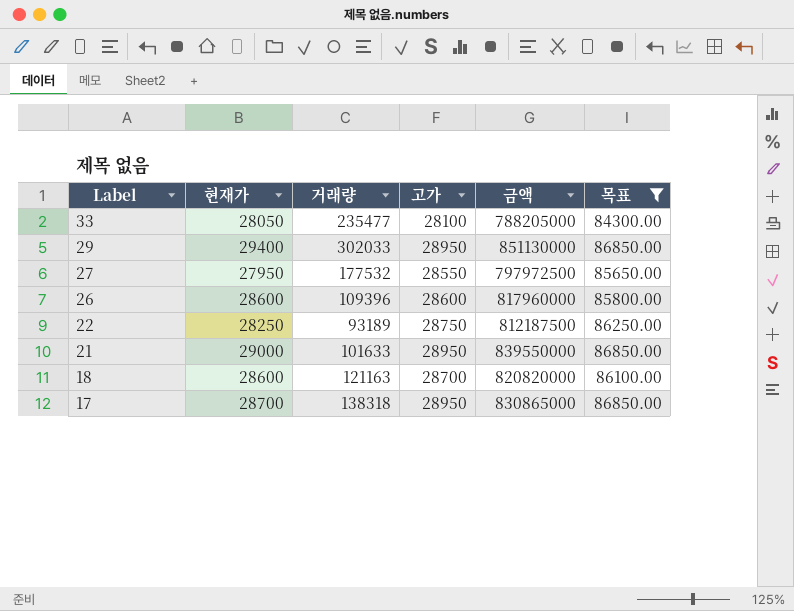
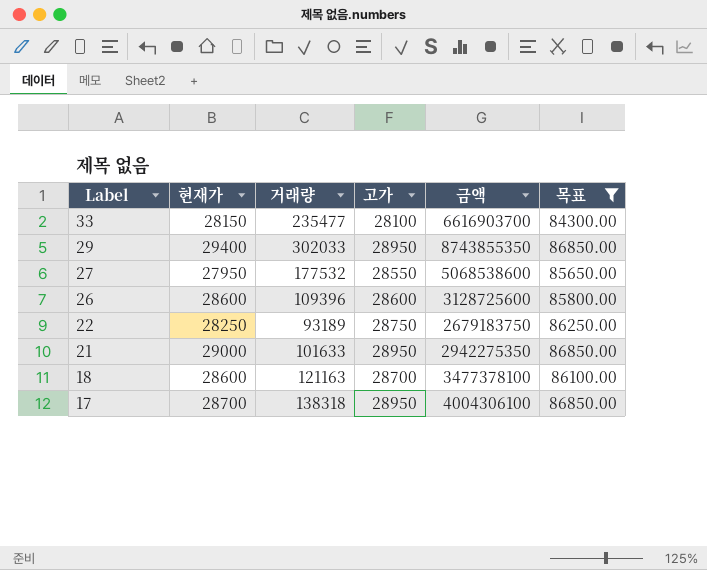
column 금액 | formula: [현재가] * [고가] -> [거래량] * [고가]
33 | 현재가: 28050 -> 28150

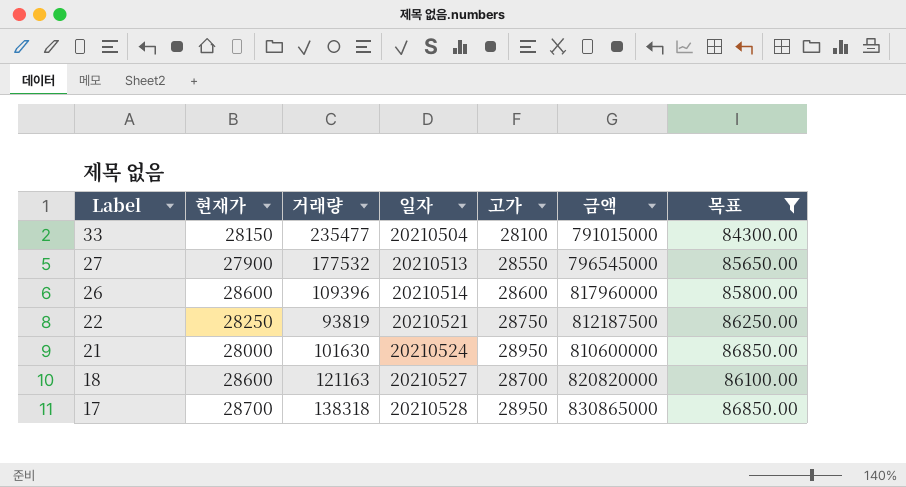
column 일자 | position: none -> 4
column 금액 | formula: [거래량] * [고가] -> [현재가] * [고가]
row 29: 29400 | 302033 | 28950 | 8743855350 | 86850.00 -> none
27 | 현재가: 27950 -> 27900
22 | 거래량: 93189 -> 93819
21 | 현재가: 29000 -> 28000
21 | 거래량: 101633 -> 101630

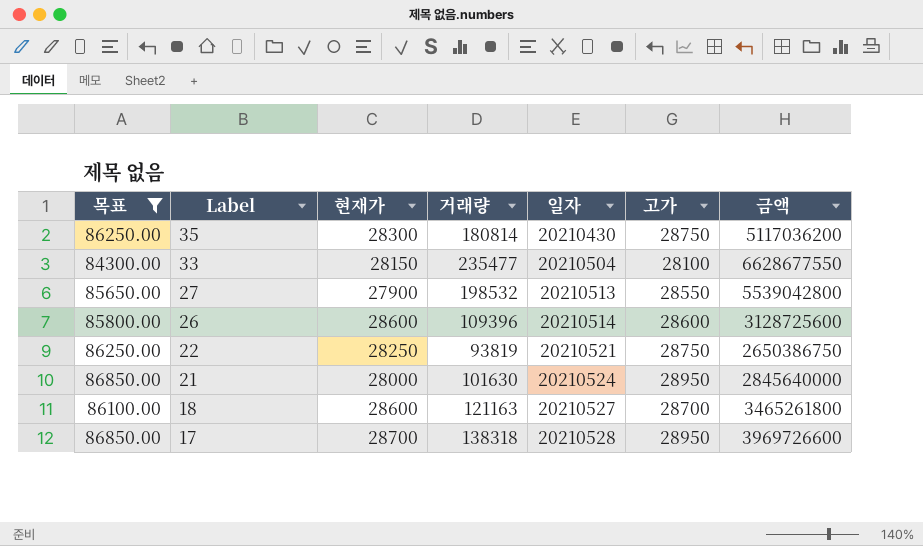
column 목표 | position: 7 -> 1
column 금액 | formula: [현재가] * [고가] -> [현재가] * [거래량]
row 35: none -> 86250.00 | 28300 | 180814 | 20210430 | 28750 | 5117036200
27 | 거래량: 177532 -> 198532

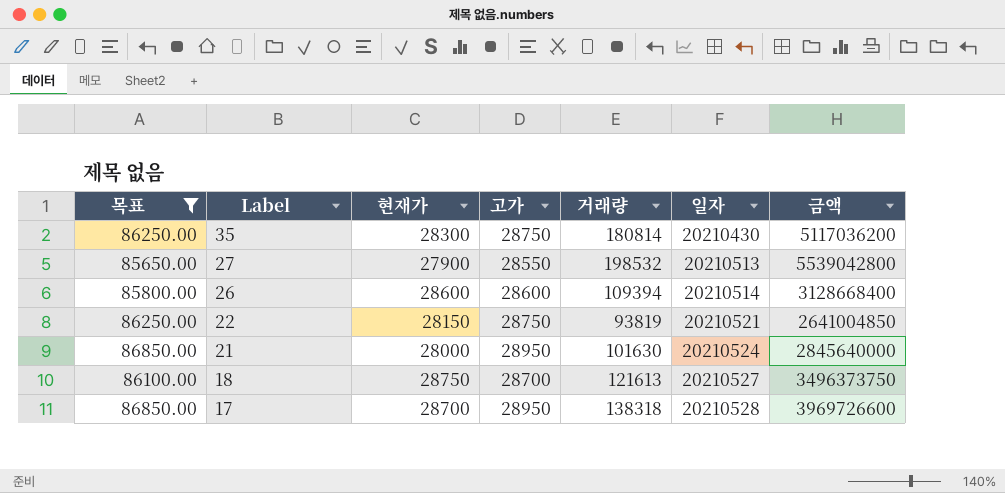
column 고가 | position: 6 -> 4
row 33: 84300.00 | 28150 | 235477 | 20210504 | 28100 | 6628677550 -> none
26 | 거래량: 109396 -> 109394
26 | 금액: 3128725600 -> 3128668400
22 | 현재가: 28250 -> 28150
22 | 금액: 2650386750 -> 2641004850
18 | 현재가: 28600 -> 28750
18 | 거래량: 121163 -> 121613
18 | 금액: 3465261800 -> 3496373750

